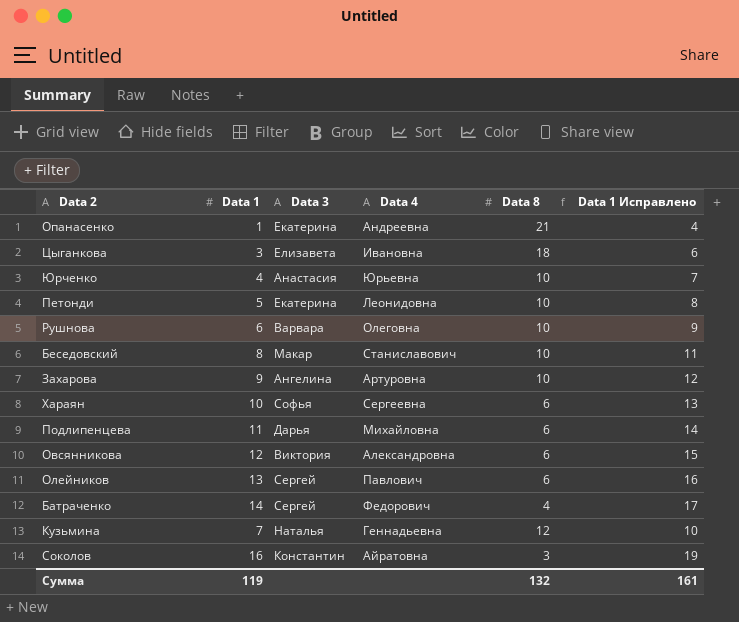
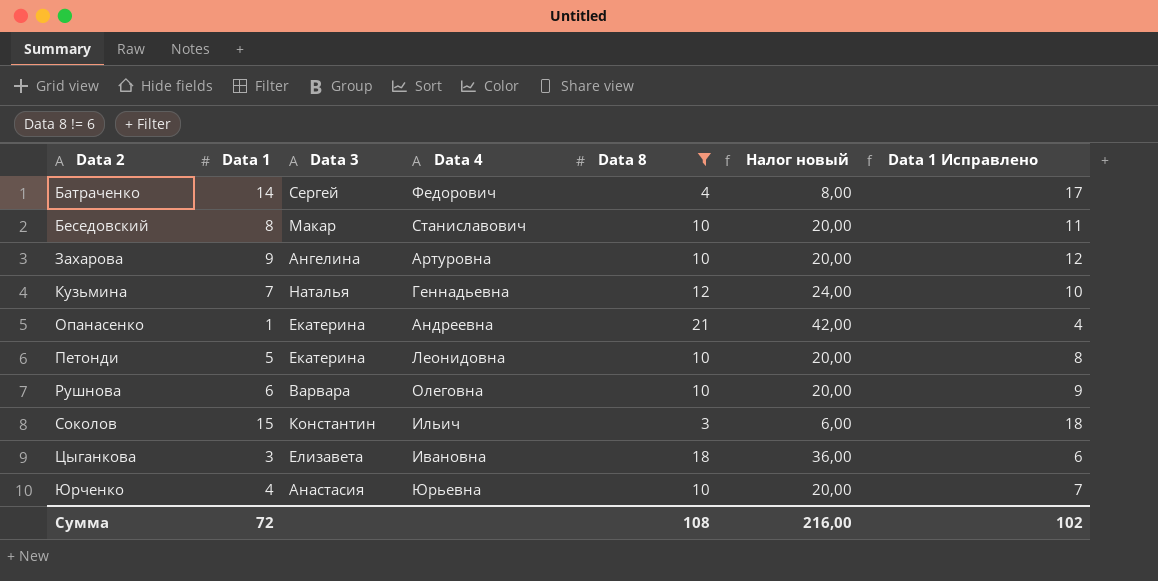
filter: none -> Data 8 != 6
row order: none -> Data 2 ascending
column Налог новый | formula: none -> [Data 8] * 2
Соколов | Data 1: 16 -> 15
Соколов | Data 4: Айратовна -> Ильич
Соколов | Data 1 Исправлено: 19 -> 18
Сумма | Data 1: 119 -> 72
Сумма | Data 8: 132 -> 108
Сумма | Data 1 Исправлено: 161 -> 102

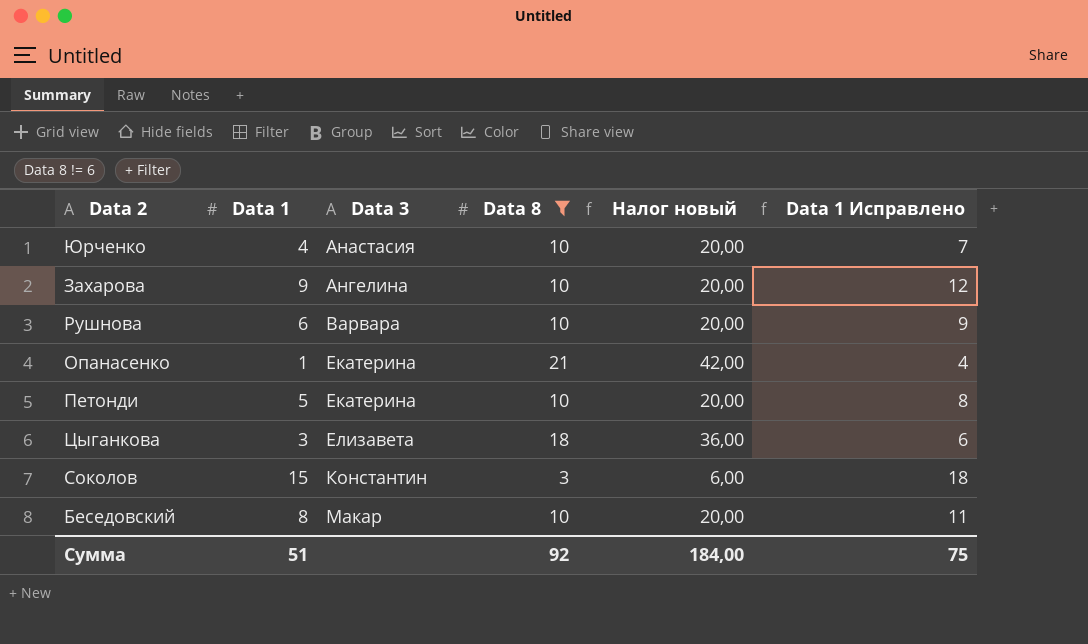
row order: Data 2 ascending -> Data 3 ascending
column Data 4 | position: 4 -> none
row Батраченко: 14 | Сергей | Федорович | 4 | 8,00 | 17 -> none
row Кузьмина: 7 | Наталья | Геннадьевна | 12 | 24,00 | 10 -> none
Сумма | Data 1: 72 -> 51
Сумма | Data 8: 108 -> 92
Сумма | Налог новый: 216,00 -> 184,00
Сумма | Data 1 Исправлено: 102 -> 75

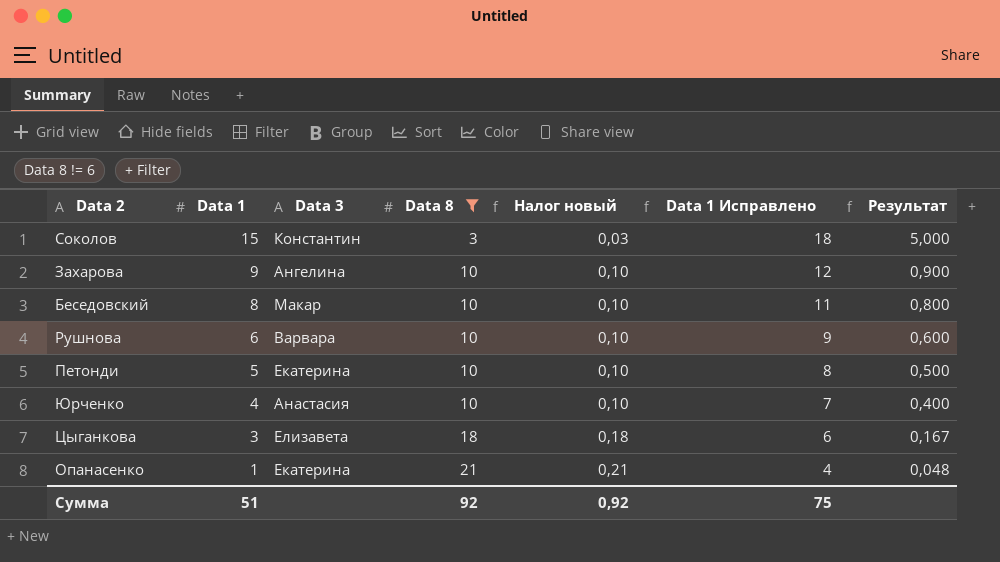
row order: Data 3 ascending -> Data 1 descending
column Налог новый | formula: [Data 8] * 2 -> [Data 8] * 0,01
column Результат | formula: none -> [Data 1] / [Data 8]
Сумма | Налог новый: 184,00 -> 0,92

